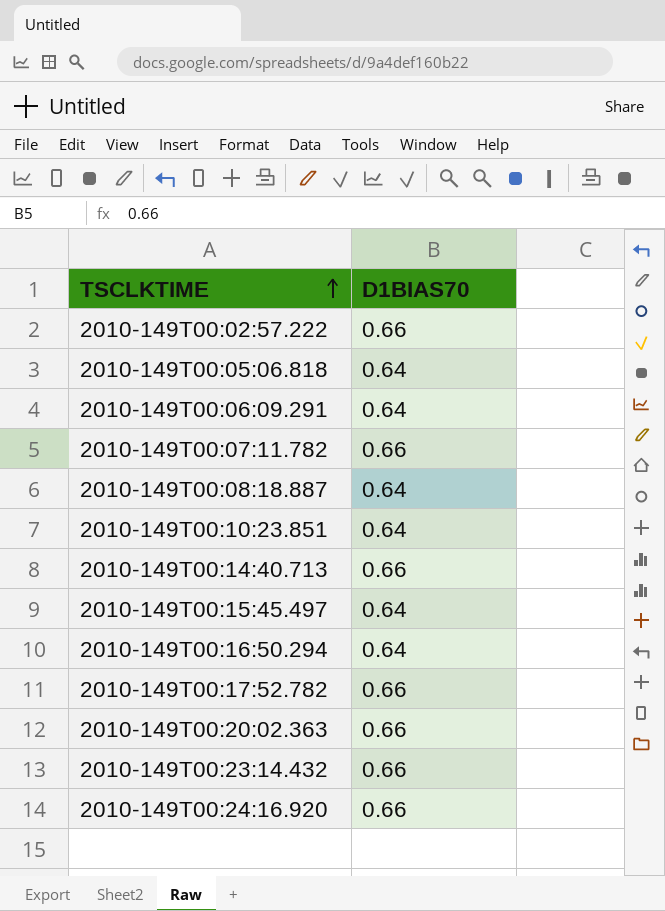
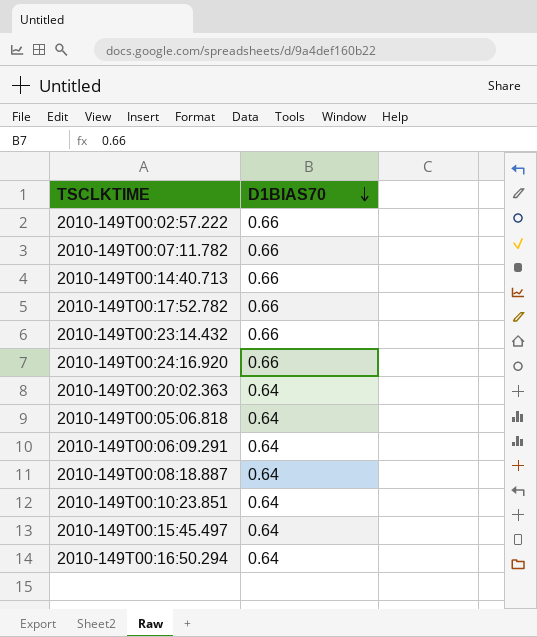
row order: TSCLKTIME ascending -> D1BIAS70 descending
2010-149T00:20:02.363 | D1BIAS70: 0.66 -> 0.64

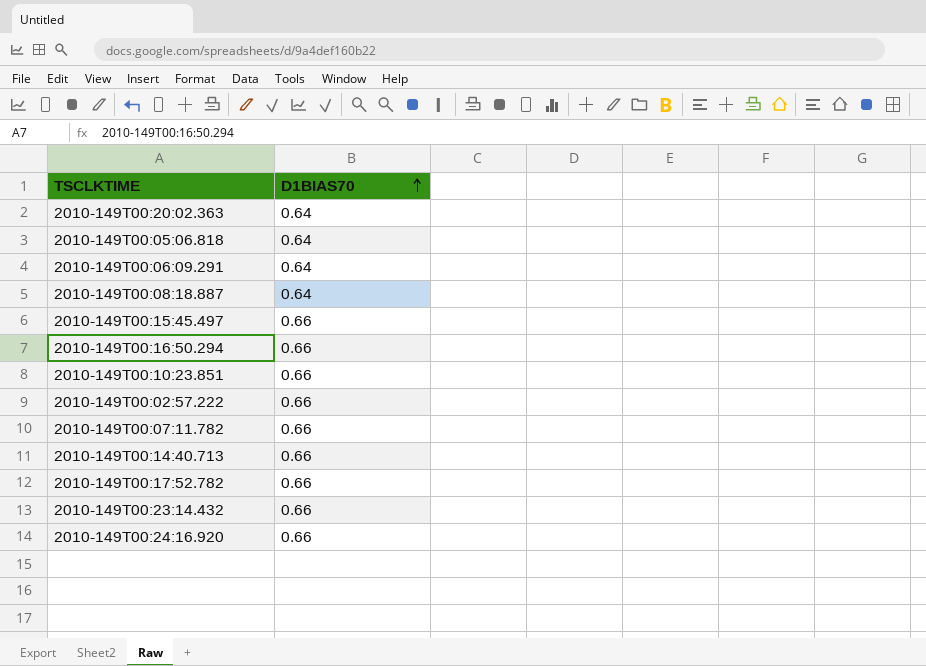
row order: D1BIAS70 descending -> D1BIAS70 ascending
2010-149T00:15:45.497 | D1BIAS70: 0.64 -> 0.66
2010-149T00:16:50.294 | D1BIAS70: 0.64 -> 0.66
2010-149T00:10:23.851 | D1BIAS70: 0.64 -> 0.66

